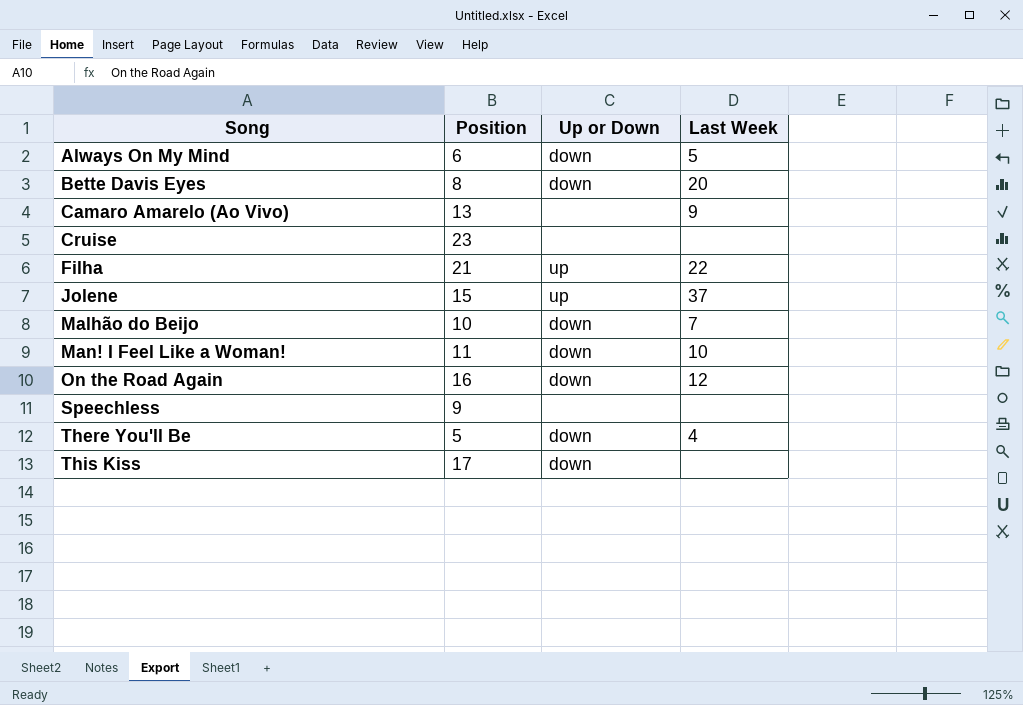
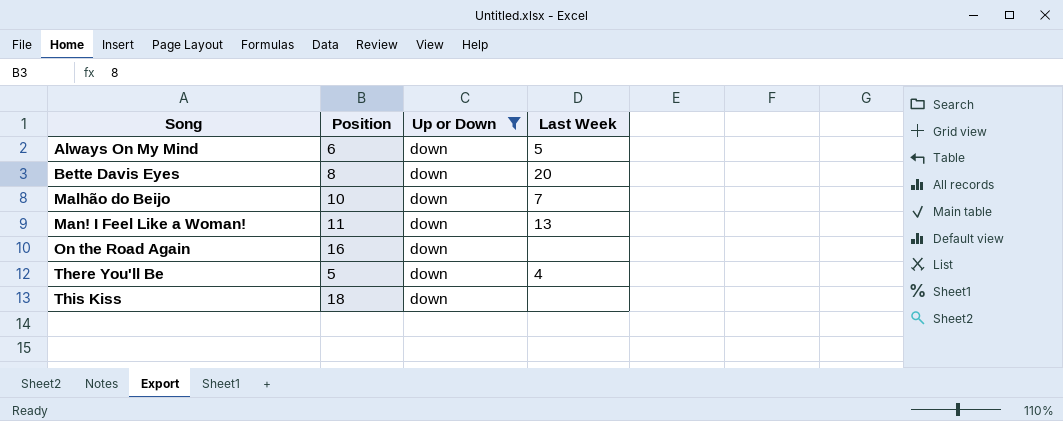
filter: none -> Up or Down = down
Man! I Feel Like a Woman! | Last Week: 10 -> 13
On the Road Again | Last Week: 12 -> none
This Kiss | Position: 17 -> 18

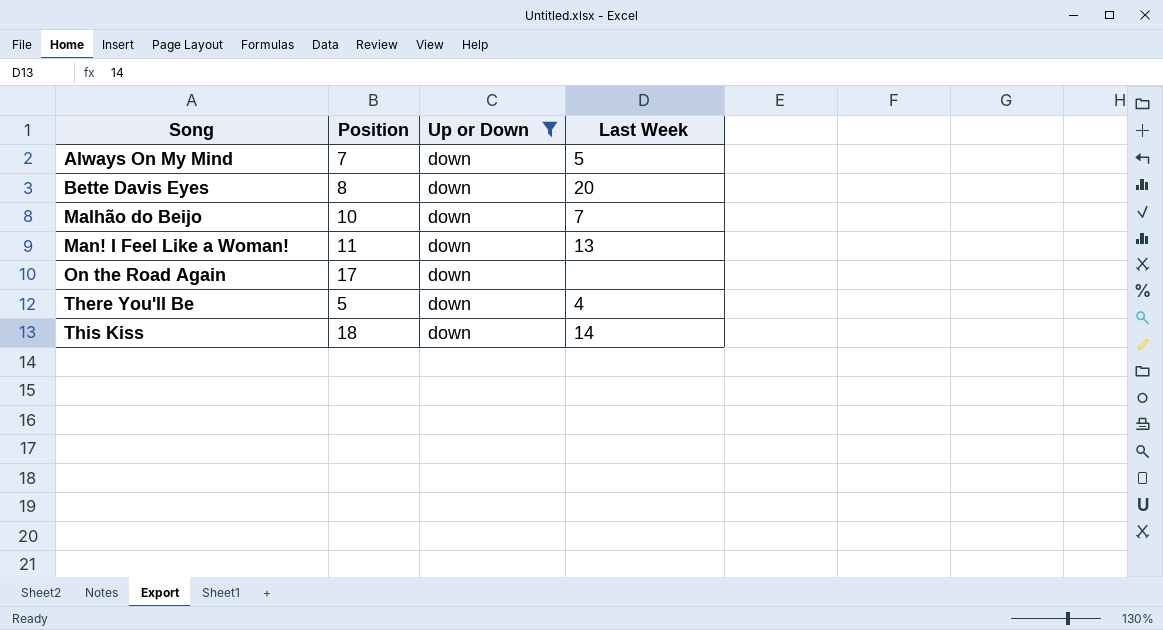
Always On My Mind | Position: 6 -> 7
On the Road Again | Position: 16 -> 17
This Kiss | Last Week: none -> 14

